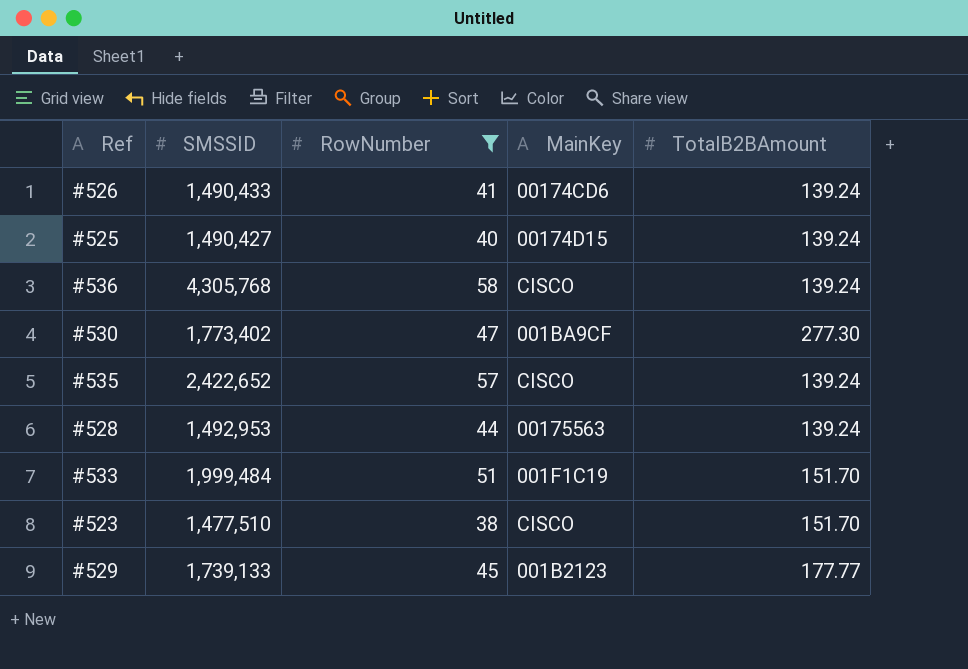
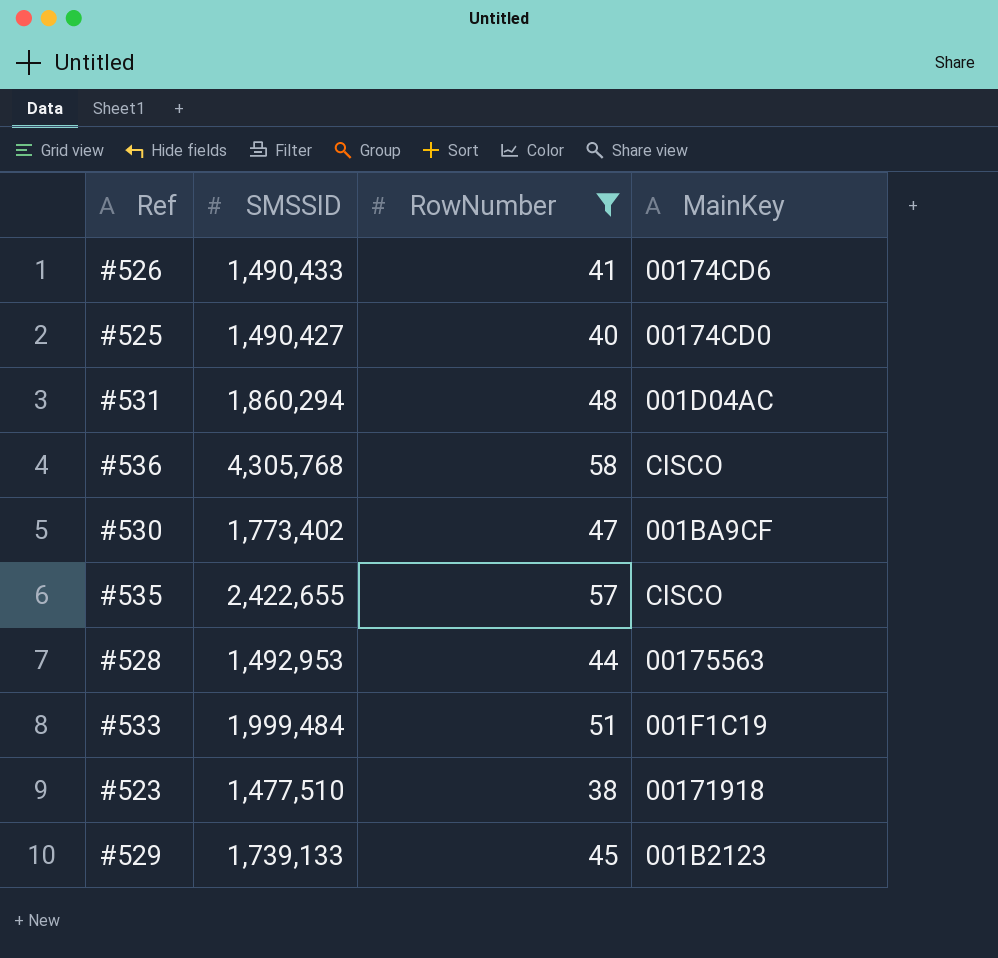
column TotalB2BAmount | position: 5 -> none
#525 | MainKey: 00174D15 -> 00174CD0
row #531: none -> 1,860,294 | 48 | 001D04AC
#535 | SMSSID: 2,422,652 -> 2,422,655
#523 | MainKey: CISCO -> 00171918

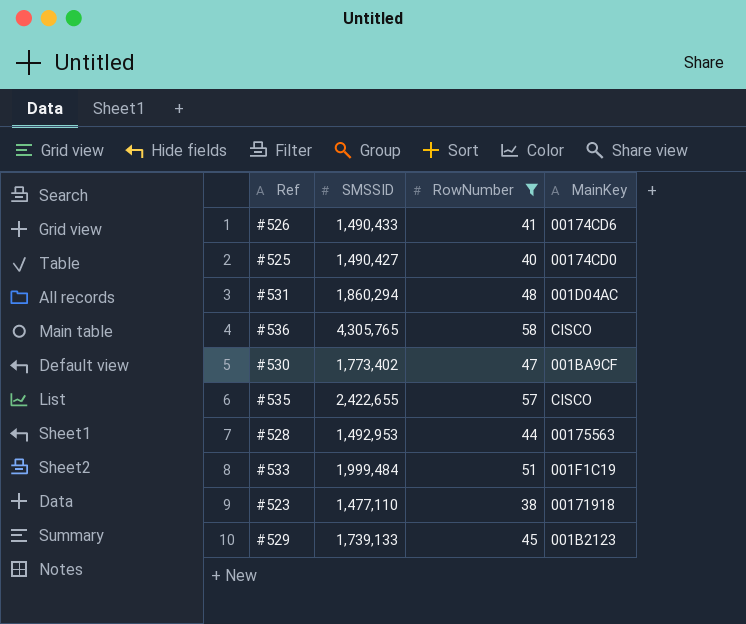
#536 | SMSSID: 4,305,768 -> 4,305,765
#523 | SMSSID: 1,477,510 -> 1,477,110

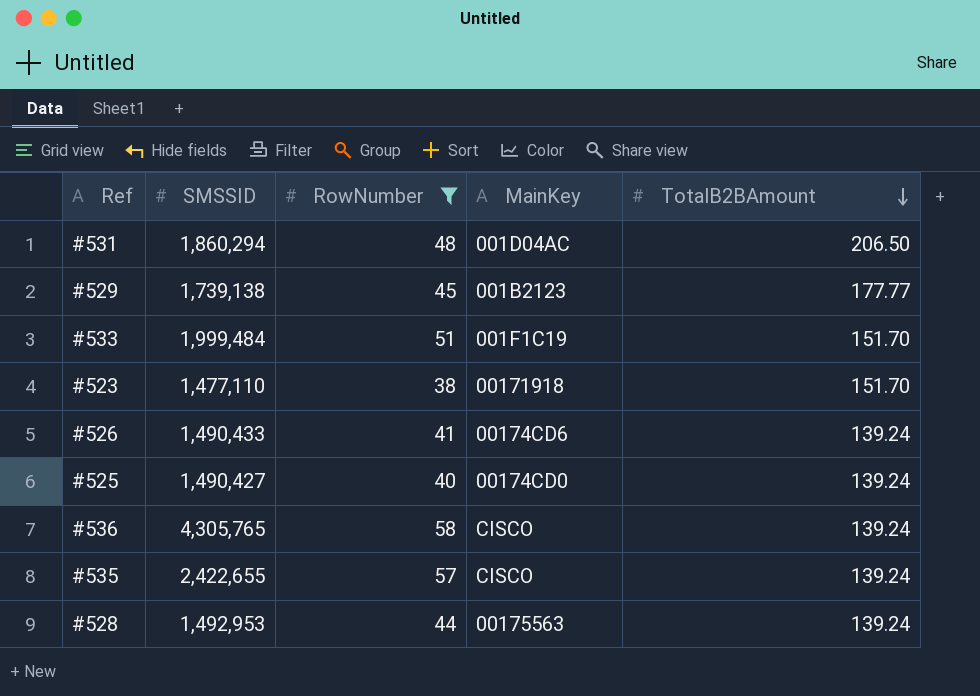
row order: none -> TotalB2BAmount descending
column TotalB2BAmount | position: none -> 5
row #530: 1,773,402 | 47 | 001BA9CF -> none
#529 | SMSSID: 1,739,133 -> 1,739,138

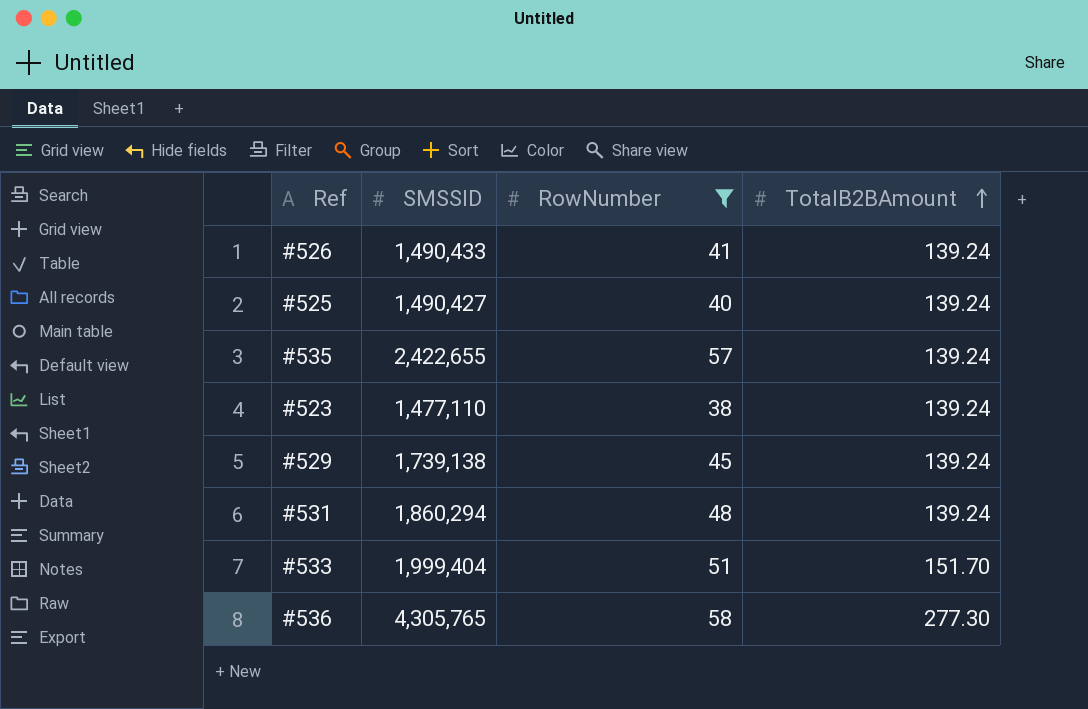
row order: TotalB2BAmount descending -> TotalB2BAmount ascending
column MainKey | position: 4 -> none
row #528: 1,492,953 | 44 | 00175563 | 139.24 -> none
#523 | TotalB2BAmount: 151.70 -> 139.24
#529 | TotalB2BAmount: 177.77 -> 139.24
#531 | TotalB2BAmount: 206.50 -> 139.24
#533 | SMSSID: 1,999,484 -> 1,999,404
#536 | TotalB2BAmount: 139.24 -> 277.30

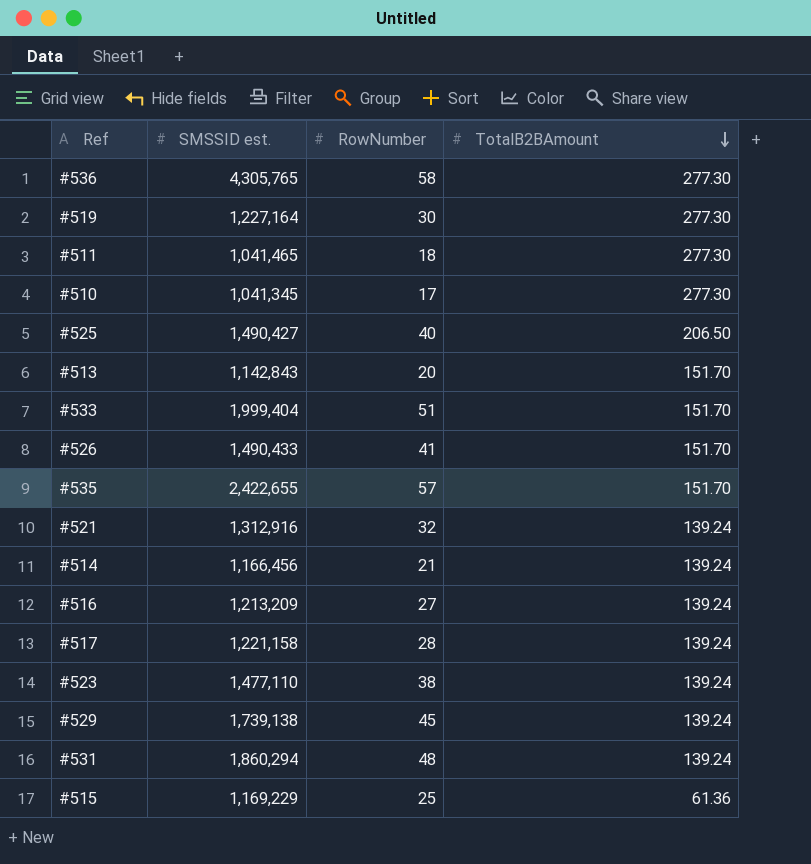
filter: RowNumber >= 38 -> none
row order: TotalB2BAmount ascending -> TotalB2BAmount descending
column name: SMSSID -> SMSSID est.
#525 | TotalB2BAmount: 139.24 -> 206.50
#526 | TotalB2BAmount: 139.24 -> 151.70
#535 | TotalB2BAmount: 139.24 -> 151.70

